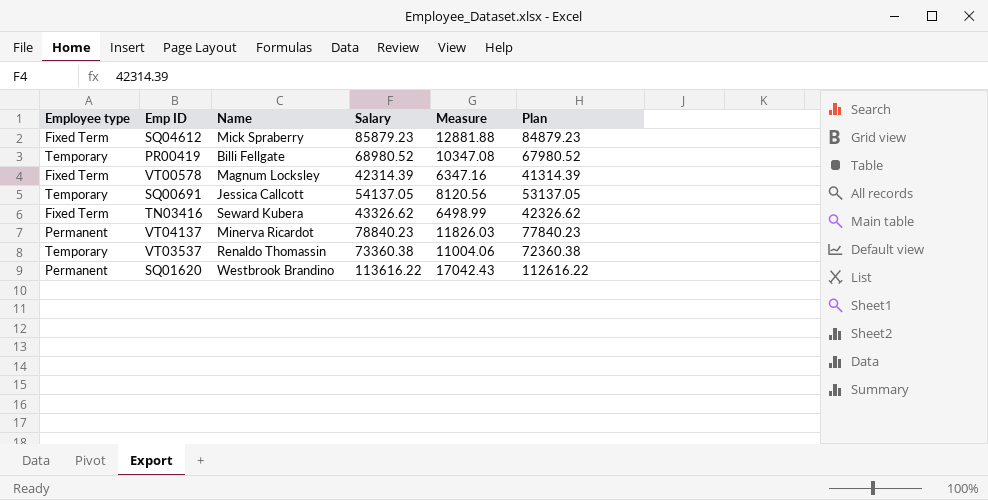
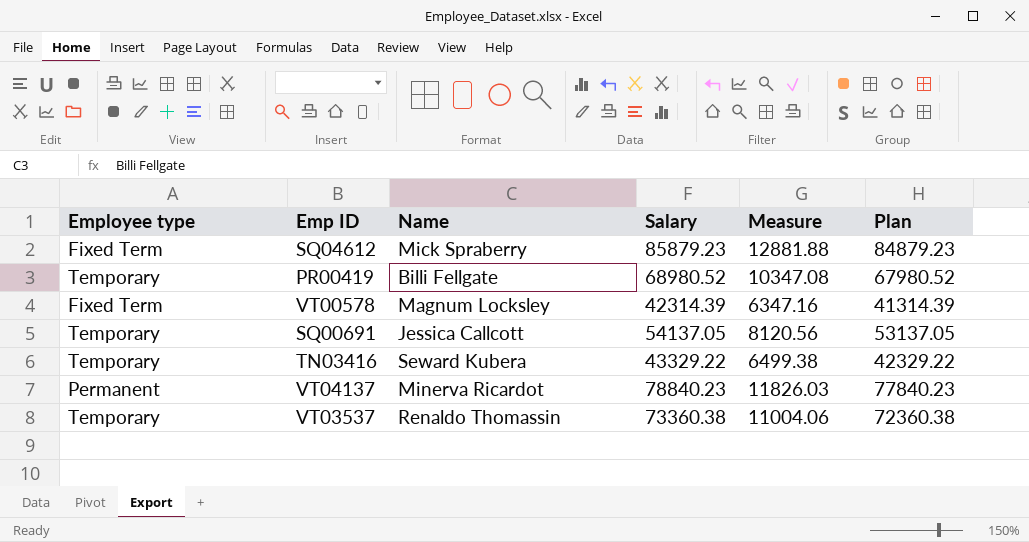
row SQ01620: Permanent | Westbrook Brandino | 113616.22 | 17042.43 | 112616.22 -> none
TN03416 | Employee type: Fixed Term -> Temporary
TN03416 | Salary: 43326.62 -> 43329.22
TN03416 | Measure: 6498.99 -> 6499.38
TN03416 | Plan: 42326.62 -> 42329.22

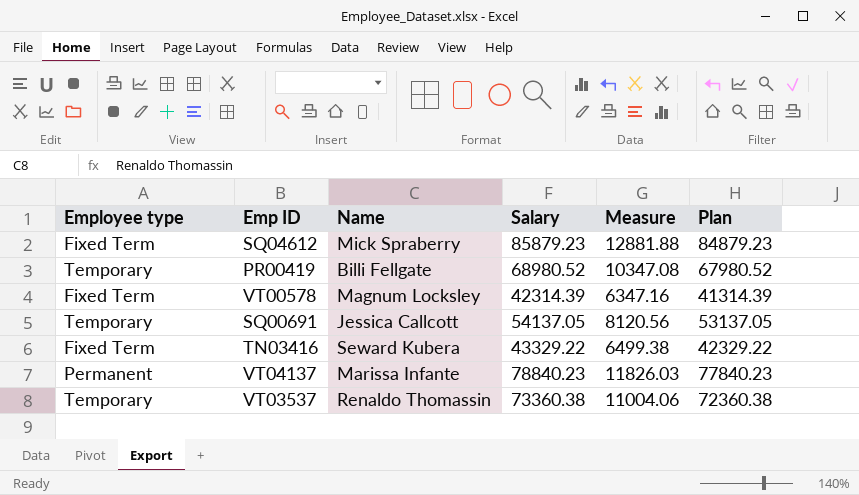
TN03416 | Employee type: Temporary -> Fixed Term
VT04137 | Name: Minerva Ricardot -> Marissa Infante

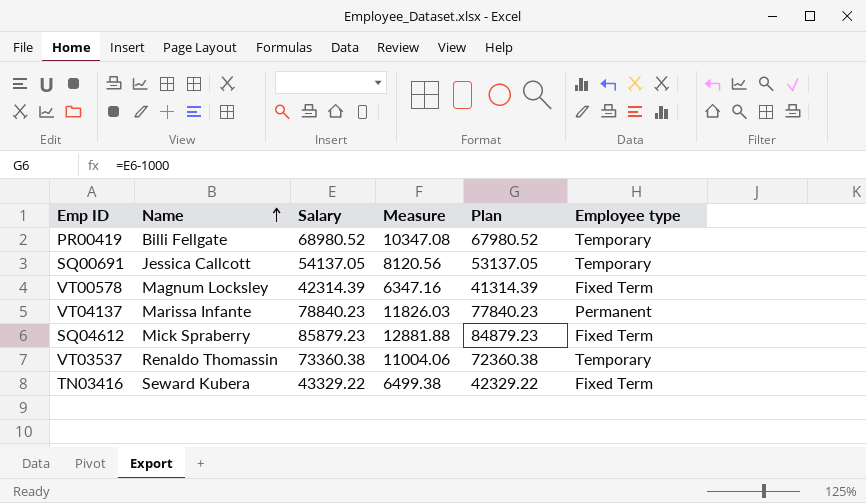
row order: none -> Name ascending
column Employee type | position: 1 -> 6

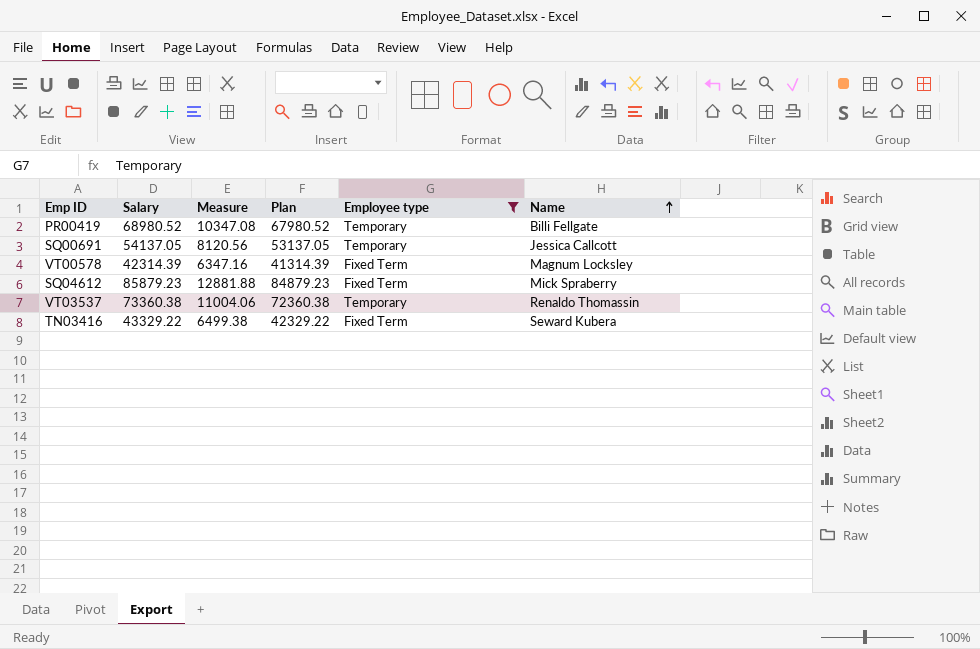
filter: none -> Employee type != Permanent
column Name | position: 2 -> 6

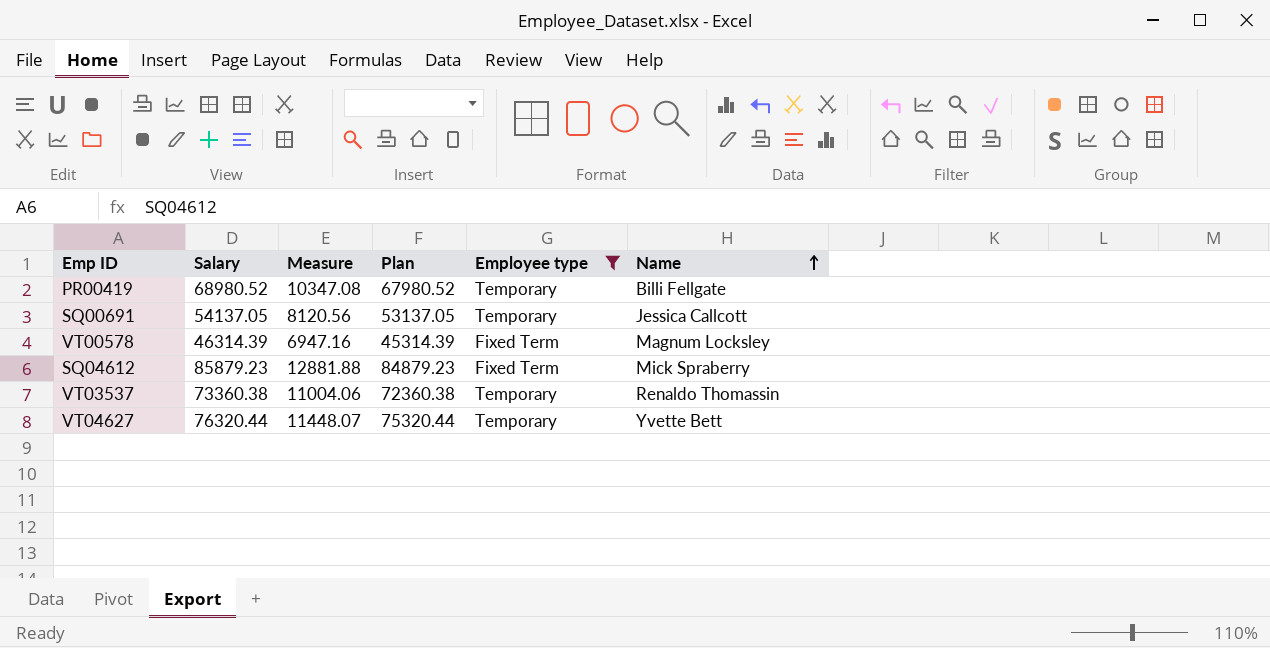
row TN03416: 43329.22 | 6499.38 | 42329.22 | Fixed Term | Seward Kubera -> none
VT00578 | Salary: 42314.39 -> 46314.39
VT00578 | Measure: 6347.16 -> 6947.16
VT00578 | Plan: 41314.39 -> 45314.39
row VT04627: none -> 76320.44 | 11448.07 | 75320.44 | Temporary | Yvette Bett

